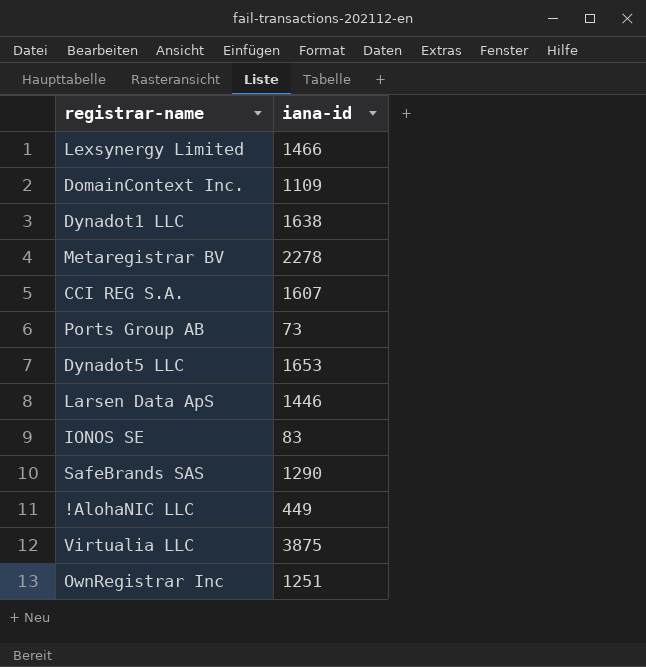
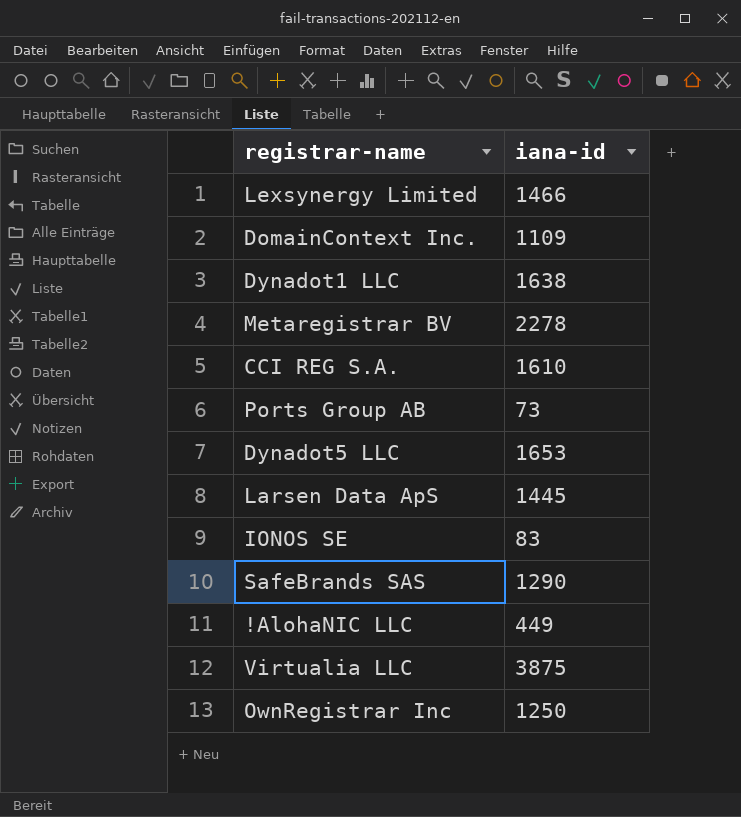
CCI REG S.A. | iana-id: 1607 -> 1610
Larsen Data ApS | iana-id: 1446 -> 1445
OwnRegistrar Inc | iana-id: 1251 -> 1250

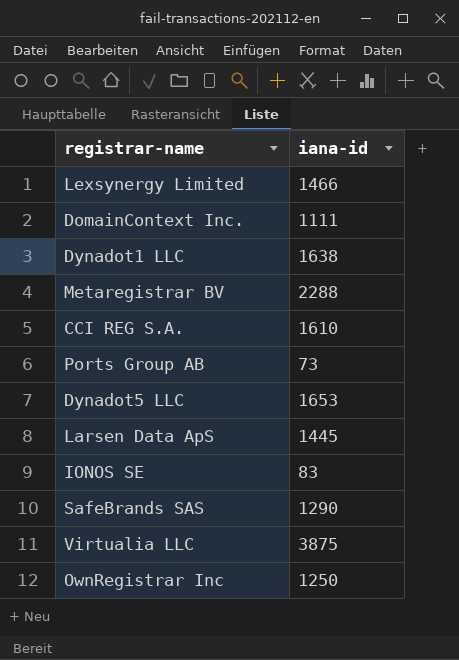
row !AlohaNIC LLC: 449 -> none
DomainContext Inc. | iana-id: 1109 -> 1111
Metaregistrar BV | iana-id: 2278 -> 2288

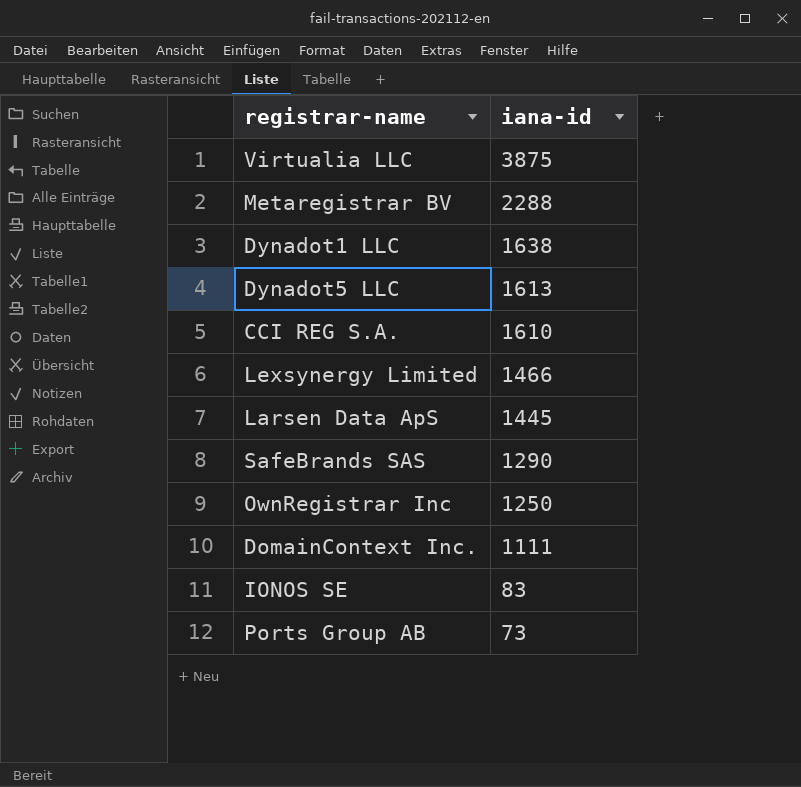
row order: none -> iana-id descending
Dynadot5 LLC | iana-id: 1653 -> 1613

